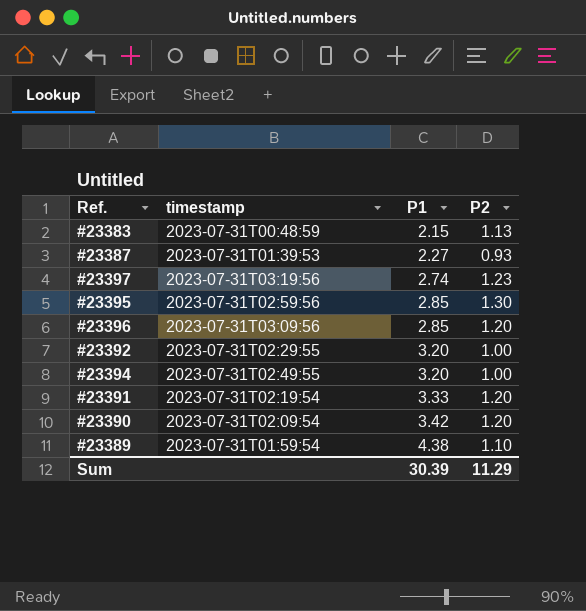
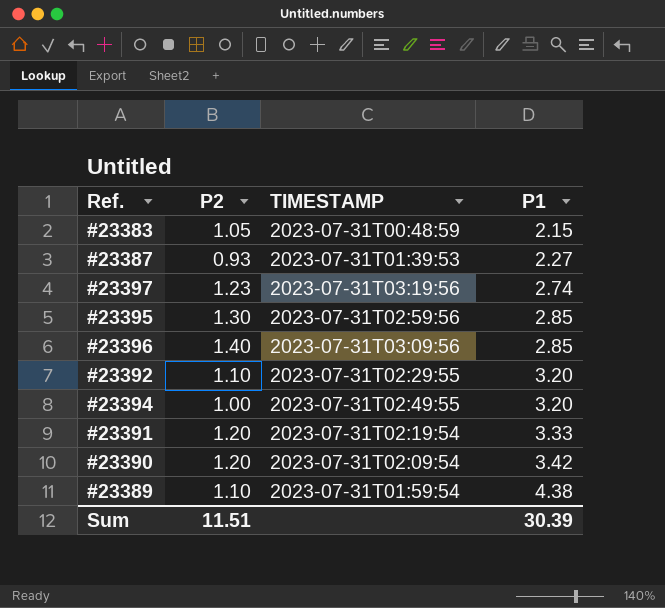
column P2 | position: 4 -> 2
column name: timestamp -> TIMESTAMP
#23383 | P2: 1.13 -> 1.05
#23396 | P2: 1.20 -> 1.40
#23392 | P2: 1.00 -> 1.10
Sum | P2: 11.29 -> 11.51

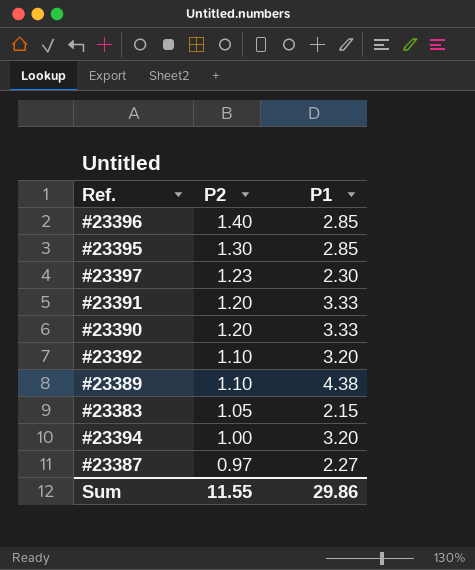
row order: P1 ascending -> P2 descending
column TIMESTAMP | position: 3 -> none
#23397 | P1: 2.74 -> 2.30
#23390 | P1: 3.42 -> 3.33
#23387 | P2: 0.93 -> 0.97
Sum | P2: 11.51 -> 11.55
Sum | P1: 30.39 -> 29.86

